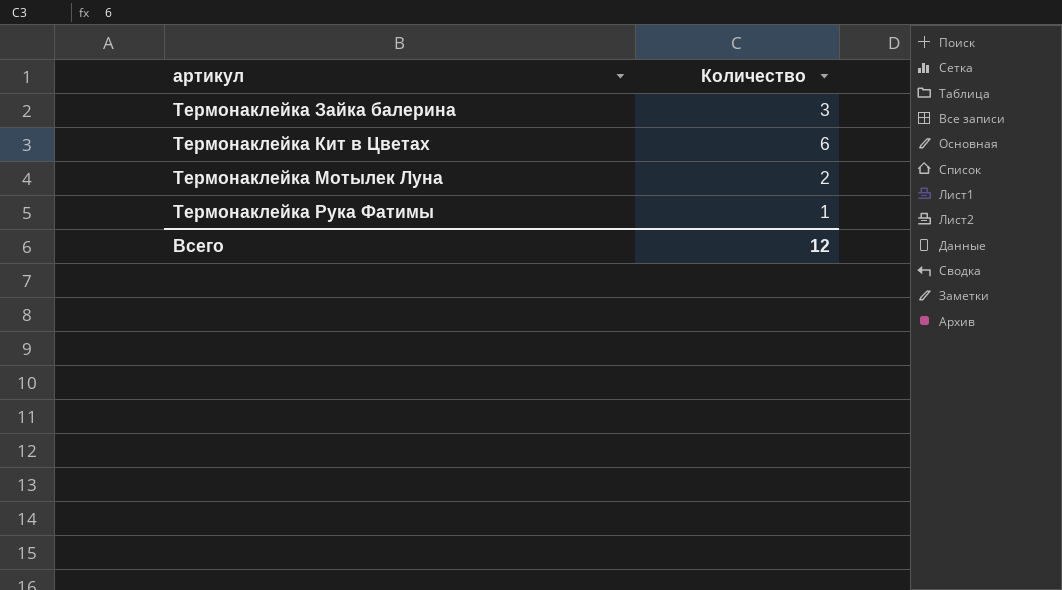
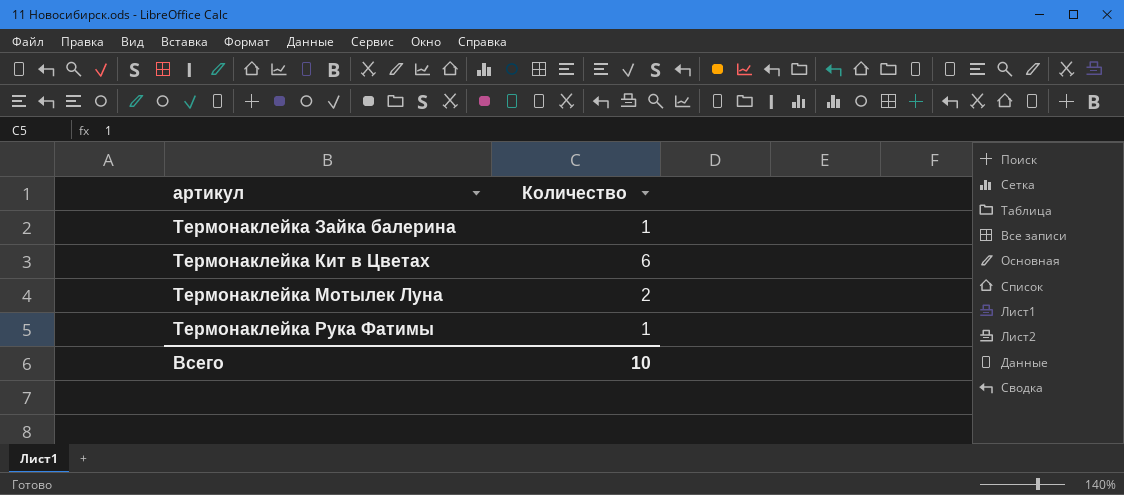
Термонаклейка Зайка балерина | Количество: 3 -> 1
Всего | Количество: 12 -> 10

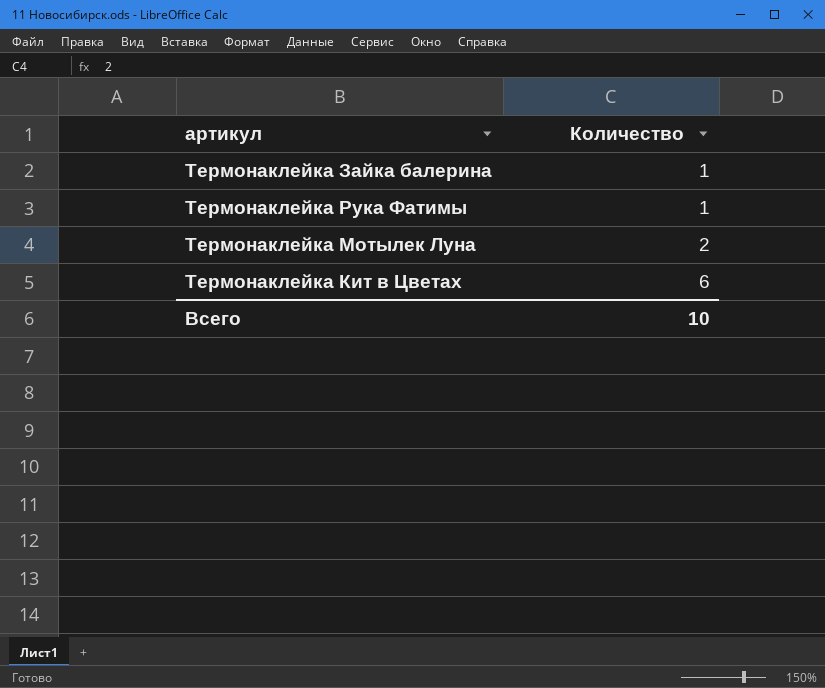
row order: артикул ascending -> Количество ascending

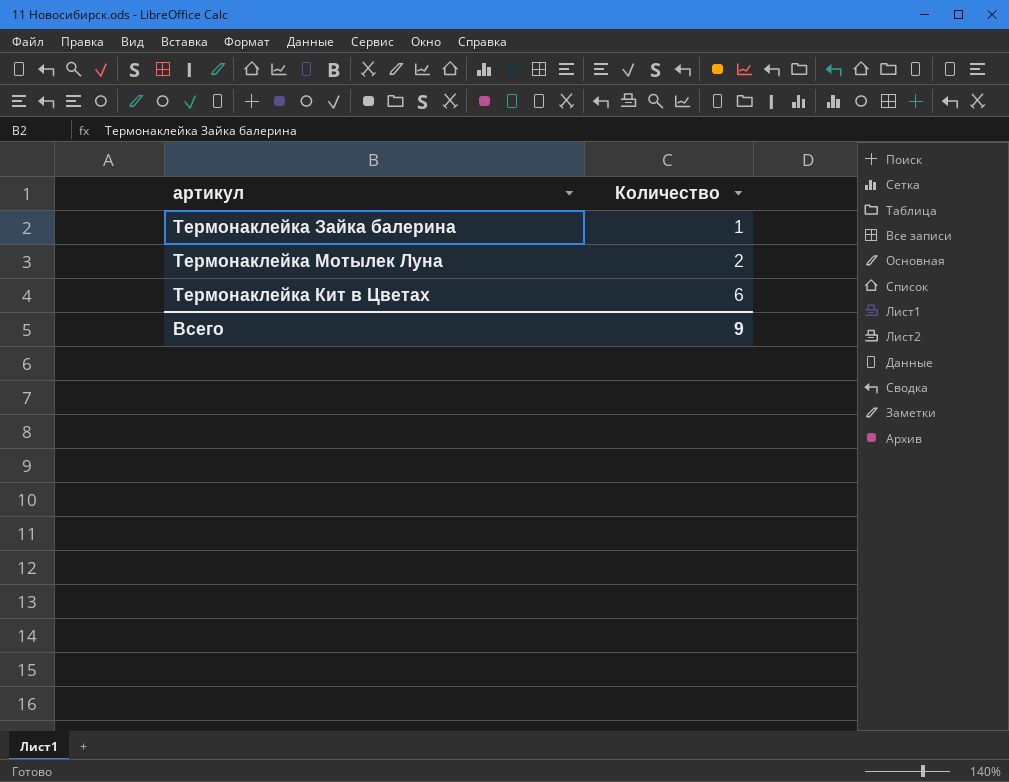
row Термонаклейка Рука Фатимы: 1 -> none
Всего | Количество: 10 -> 9

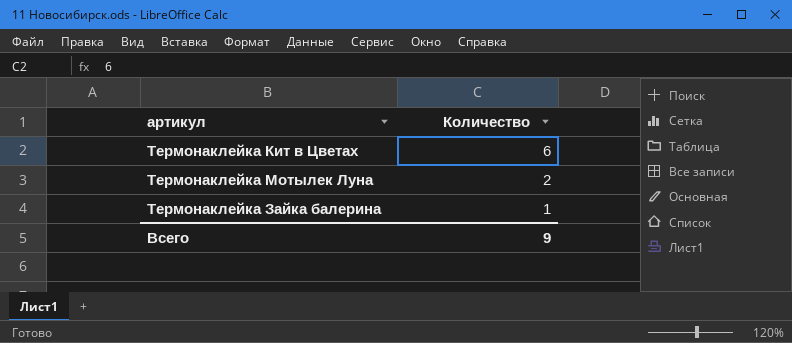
row order: Количество ascending -> Количество descending

